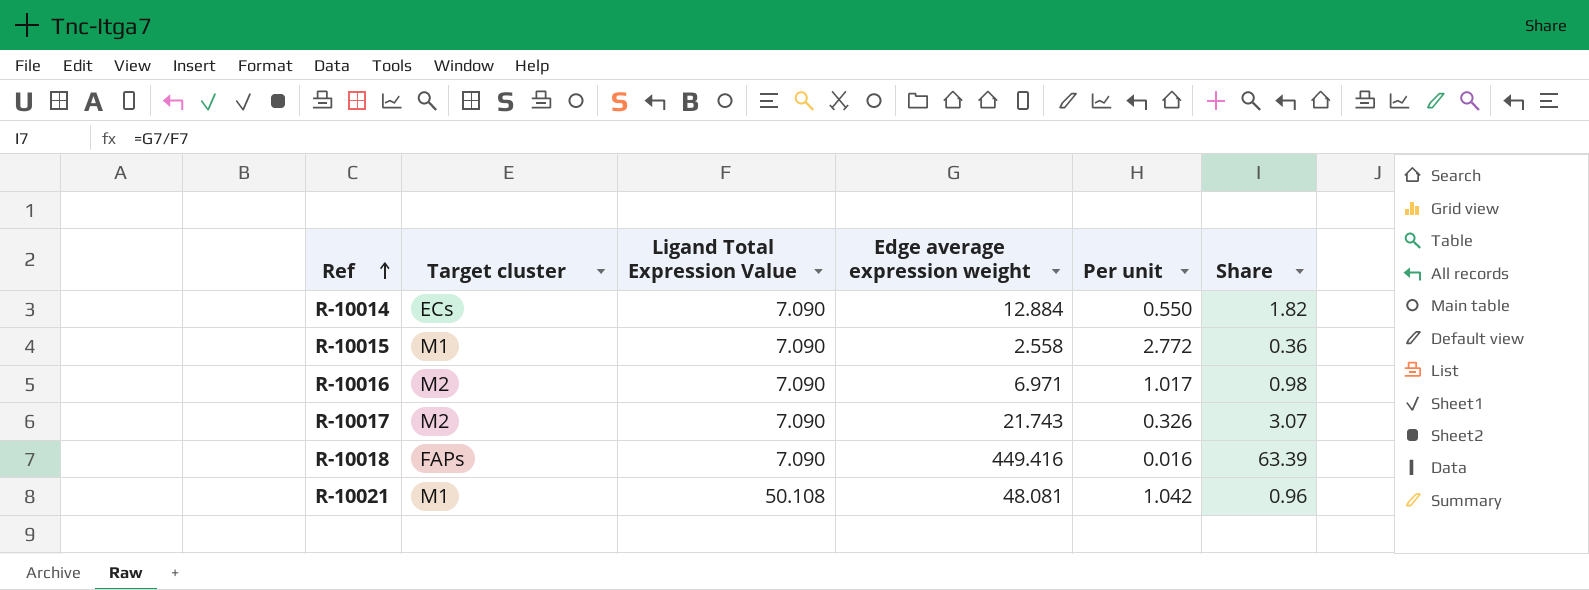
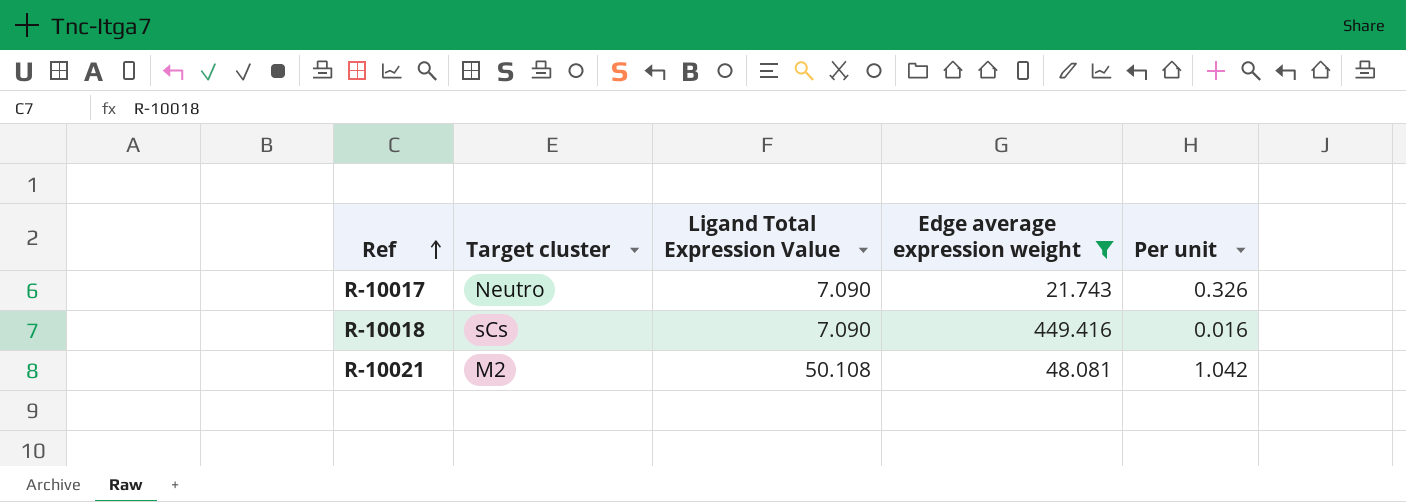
filter: none -> Edge average expression weight >= 21.743
column Share | formula: [Edge average expression weight] / [Ligand Total Expression Value] -> none
R-10017 | Target cluster: M2 -> Neutro
R-10018 | Target cluster: FAPs -> sCs
R-10021 | Target cluster: M1 -> M2

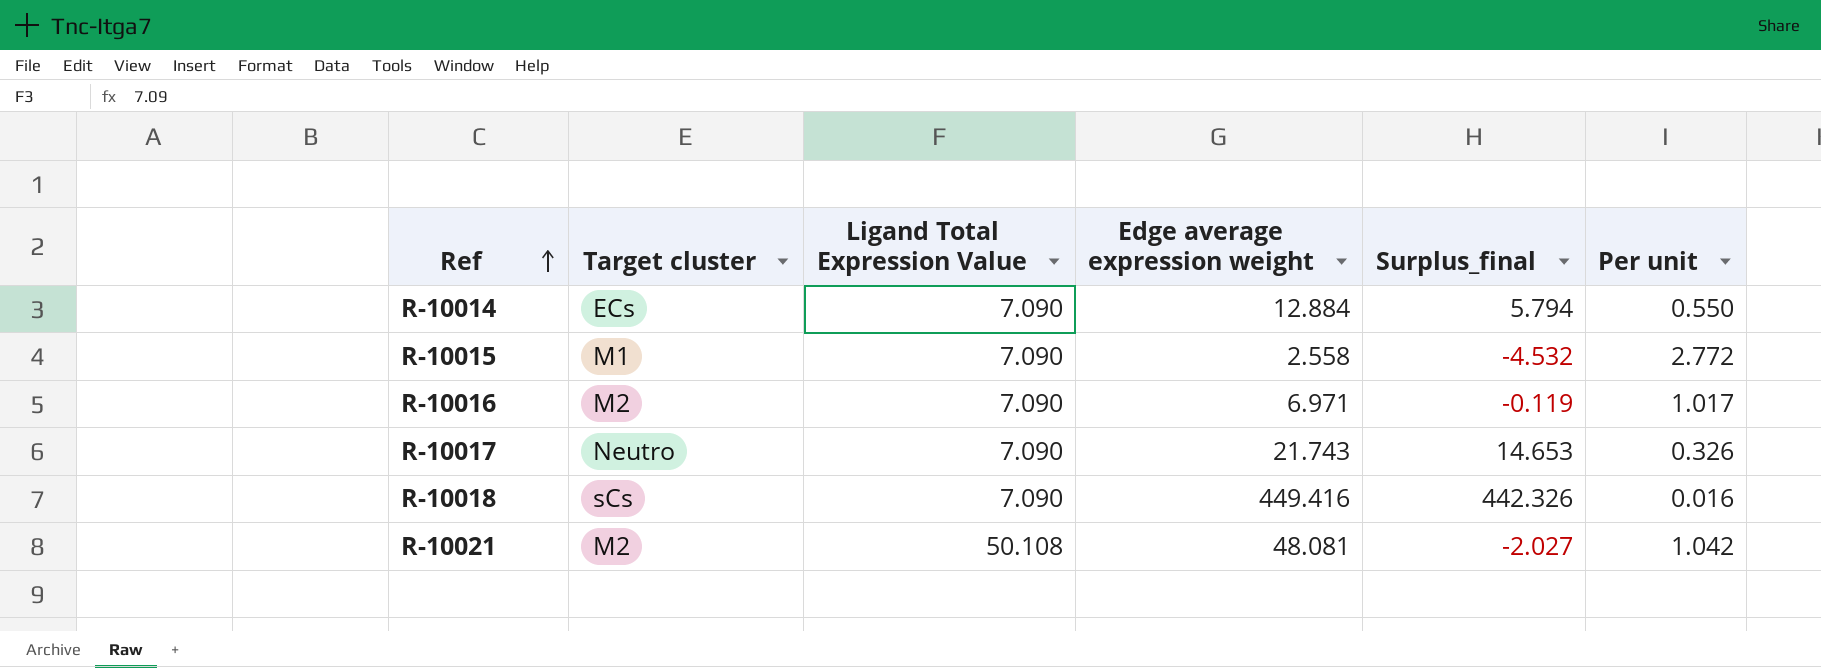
filter: Edge average expression weight >= 21.743 -> none
column Surplus_final | formula: none -> [Edge average expression weight] - [Ligand Total Expression Value]

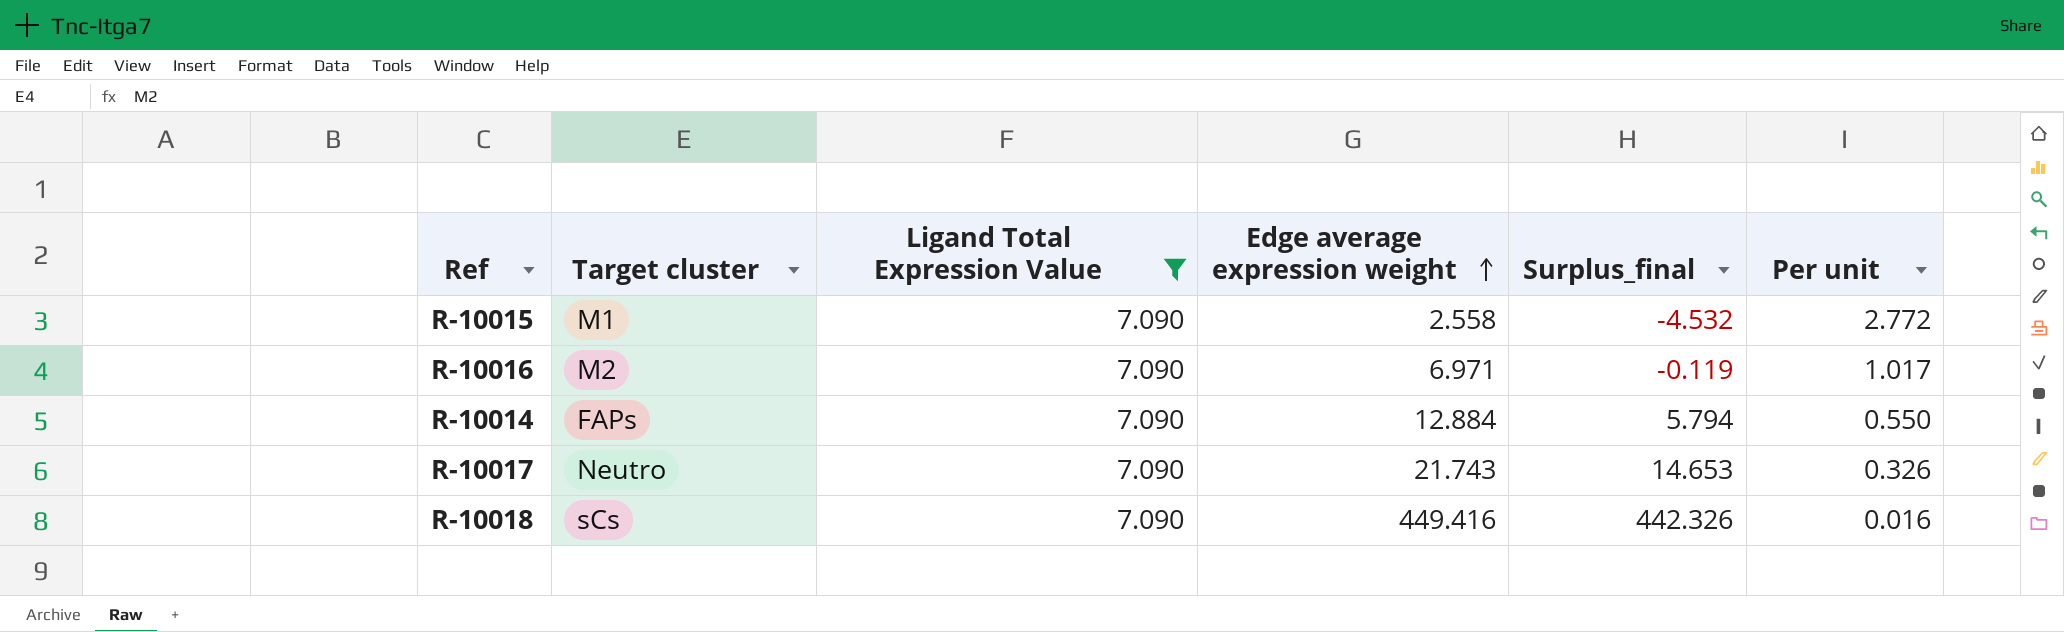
filter: none -> Ligand Total Expression Value = 7.090
row order: Ref ascending -> Edge average expression weight ascending
R-10014 | Target cluster: ECs -> FAPs

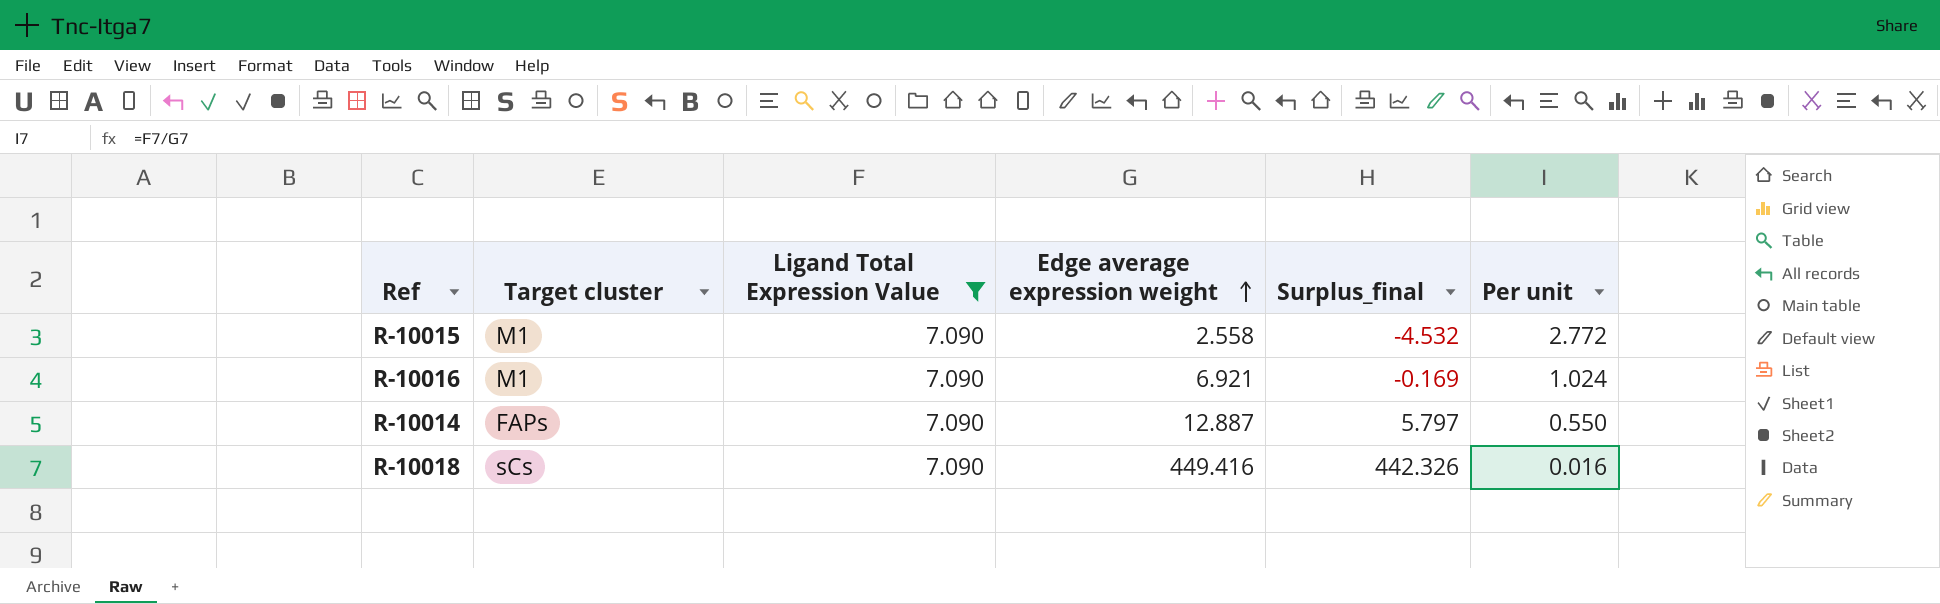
row R-10017: Neutro | 7.090 | 21.743 | 14.653 | 0.326 -> none
R-10016 | Target cluster: M2 -> M1
R-10016 | Edge average expression weight: 6.971 -> 6.921
R-10016 | Surplus_final: -0.119 -> -0.169
R-10016 | Per unit: 1.017 -> 1.024
R-10014 | Edge average expression weight: 12.884 -> 12.887
R-10014 | Surplus_final: 5.794 -> 5.797

